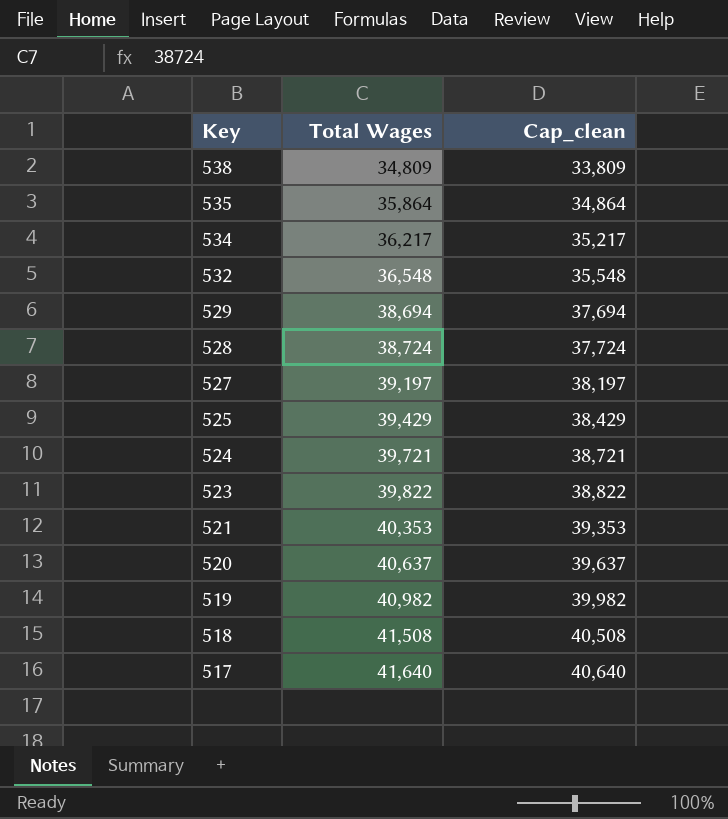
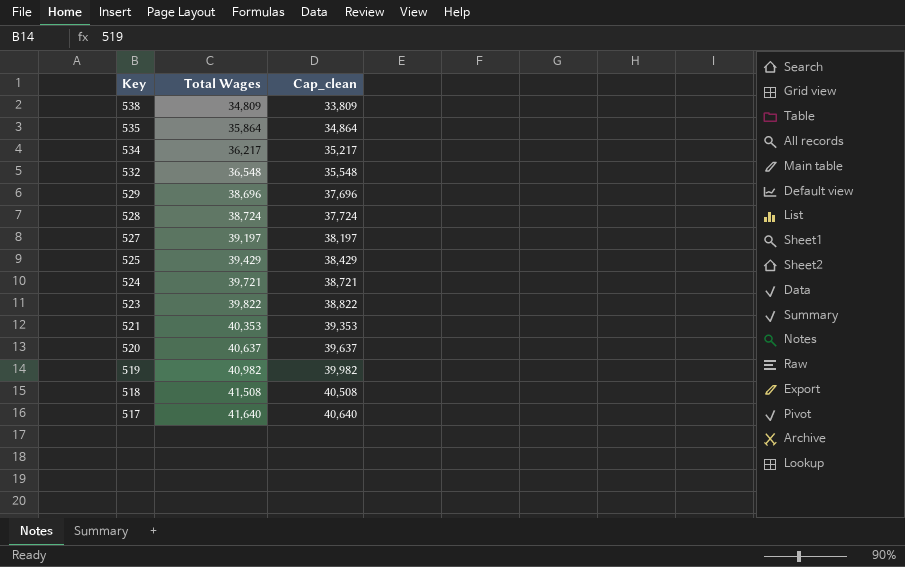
529 | Total Wages: 38,694 -> 38,696
529 | Cap_clean: 37,694 -> 37,696

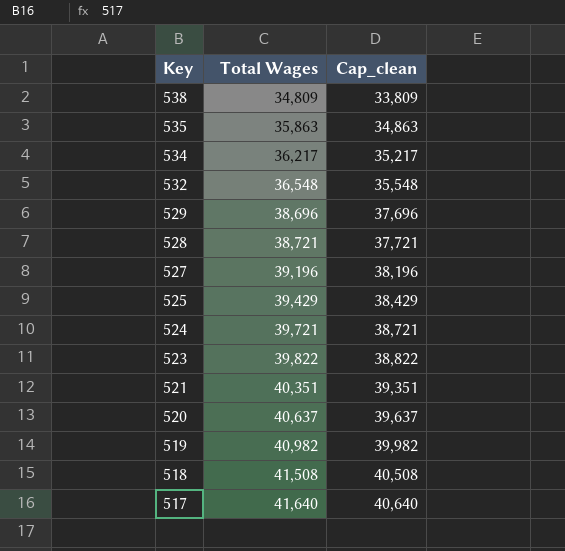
535 | Total Wages: 35,864 -> 35,863
535 | Cap_clean: 34,864 -> 34,863
528 | Total Wages: 38,724 -> 38,721
528 | Cap_clean: 37,724 -> 37,721
527 | Total Wages: 39,197 -> 39,196
527 | Cap_clean: 38,197 -> 38,196
521 | Total Wages: 40,353 -> 40,351
521 | Cap_clean: 39,353 -> 39,351

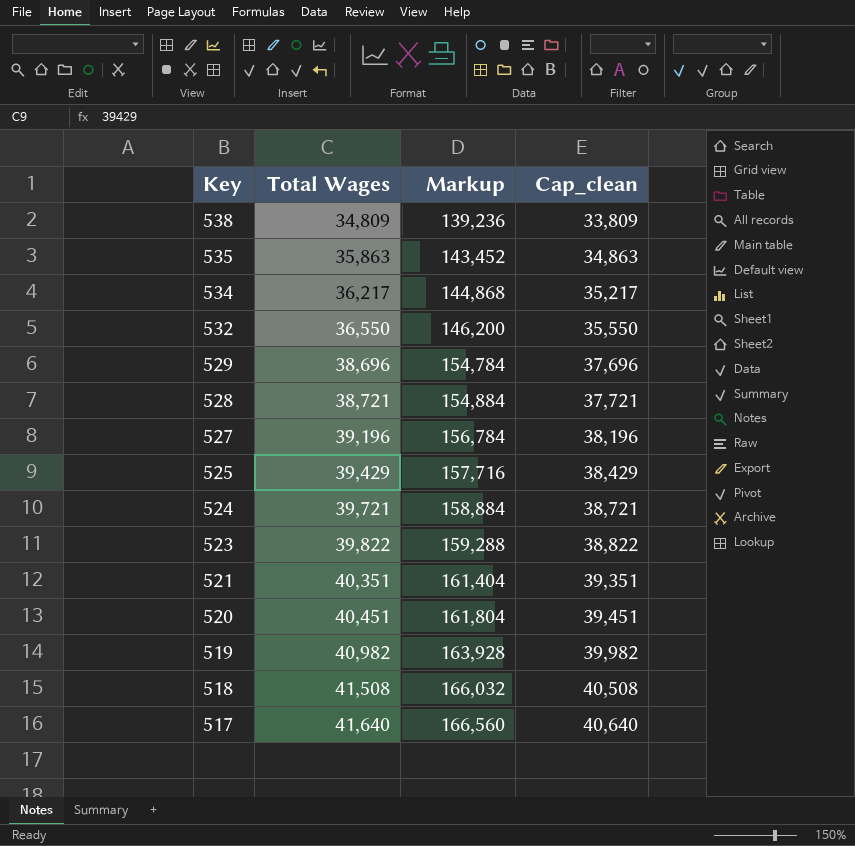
column Markup | formula: none -> [Total Wages] * 4
532 | Total Wages: 36,548 -> 36,550
532 | Cap_clean: 35,548 -> 35,550
520 | Total Wages: 40,637 -> 40,451
520 | Cap_clean: 39,637 -> 39,451

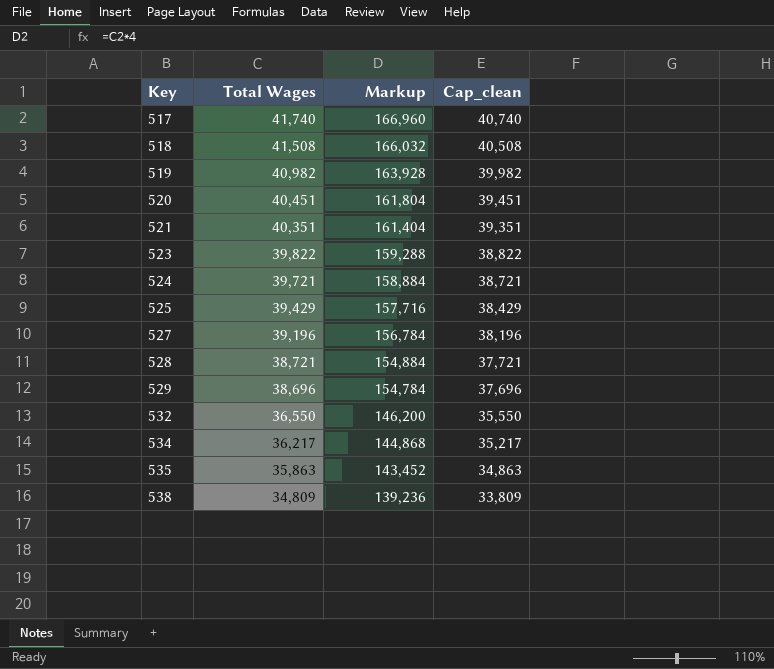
row order: Key descending -> Key ascending
517 | Total Wages: 41,640 -> 41,740
517 | Markup: 166,560 -> 166,960
517 | Cap_clean: 40,640 -> 40,740

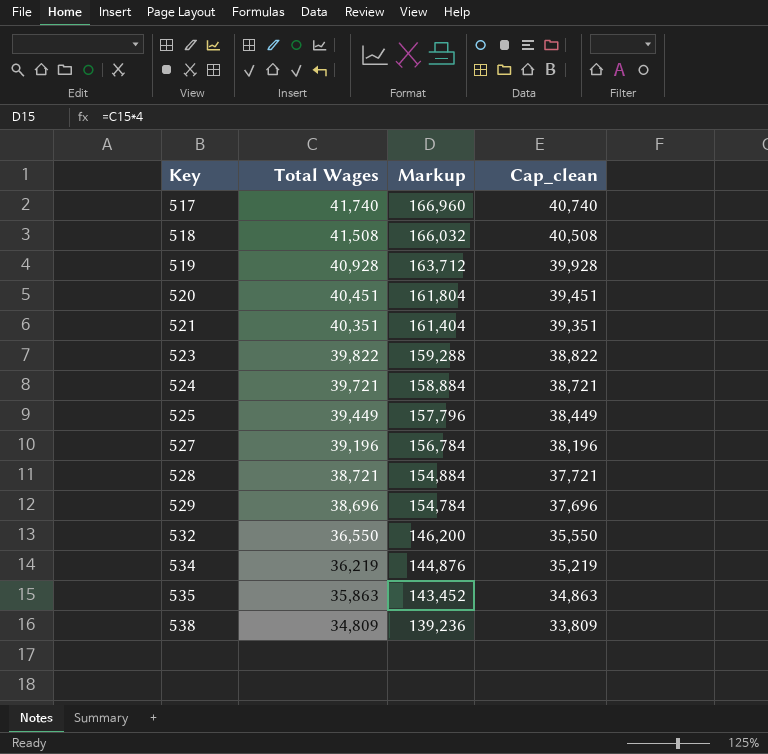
519 | Total Wages: 40,982 -> 40,928
519 | Markup: 163,928 -> 163,712
519 | Cap_clean: 39,982 -> 39,928
525 | Total Wages: 39,429 -> 39,449
525 | Markup: 157,716 -> 157,796
525 | Cap_clean: 38,429 -> 38,449
534 | Total Wages: 36,217 -> 36,219
534 | Markup: 144,868 -> 144,876
534 | Cap_clean: 35,217 -> 35,219

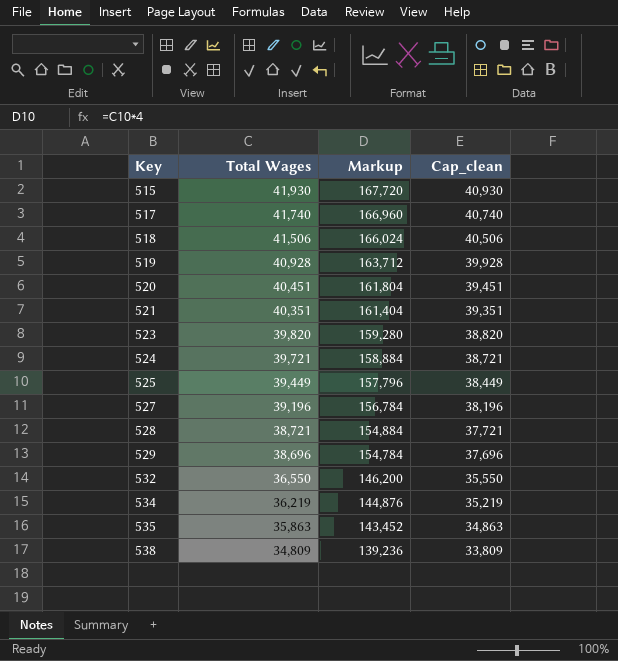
row 515: none -> 41,930 | 167,720 | 40,930
518 | Total Wages: 41,508 -> 41,506
518 | Markup: 166,032 -> 166,024
518 | Cap_clean: 40,508 -> 40,506
523 | Total Wages: 39,822 -> 39,820
523 | Markup: 159,288 -> 159,280
523 | Cap_clean: 38,822 -> 38,820

